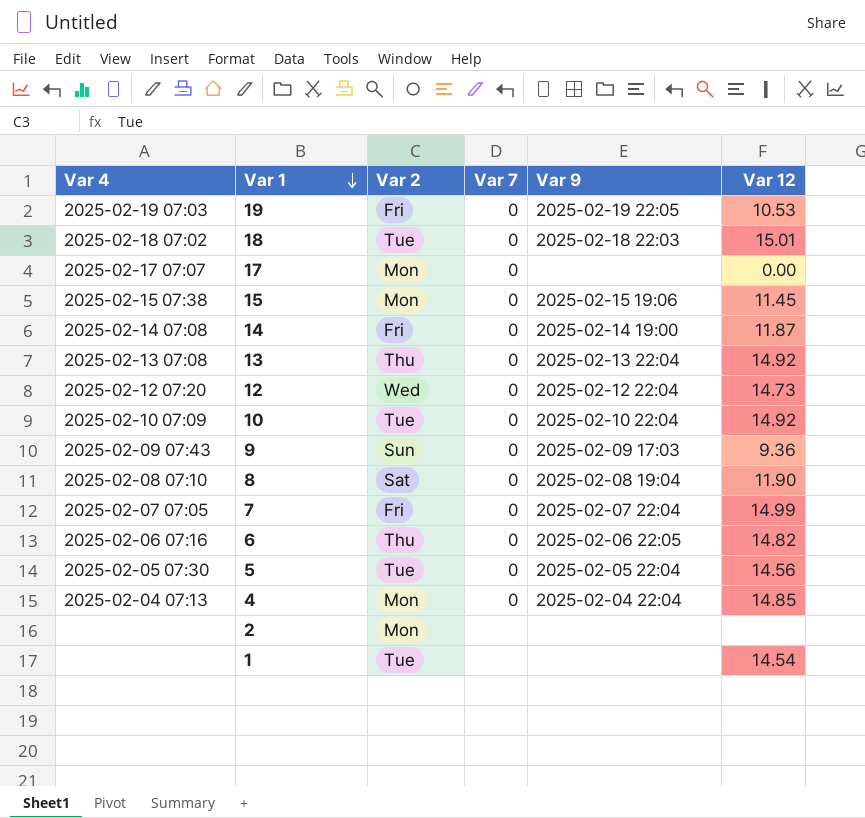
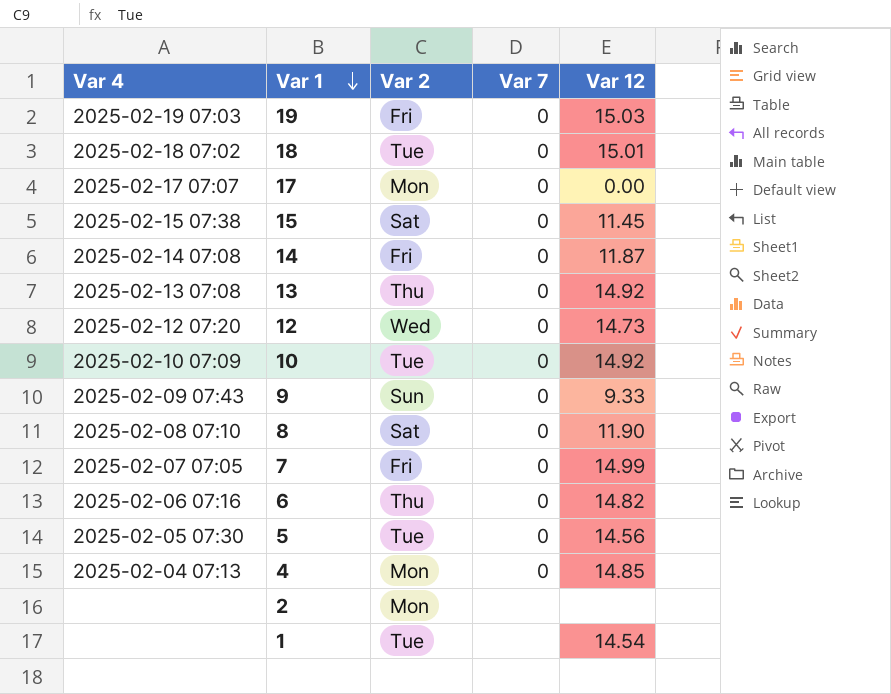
column Var 9 | position: 5 -> none
19 | Var 12: 10.53 -> 15.03
15 | Var 2: Mon -> Sat
9 | Var 12: 9.36 -> 9.33

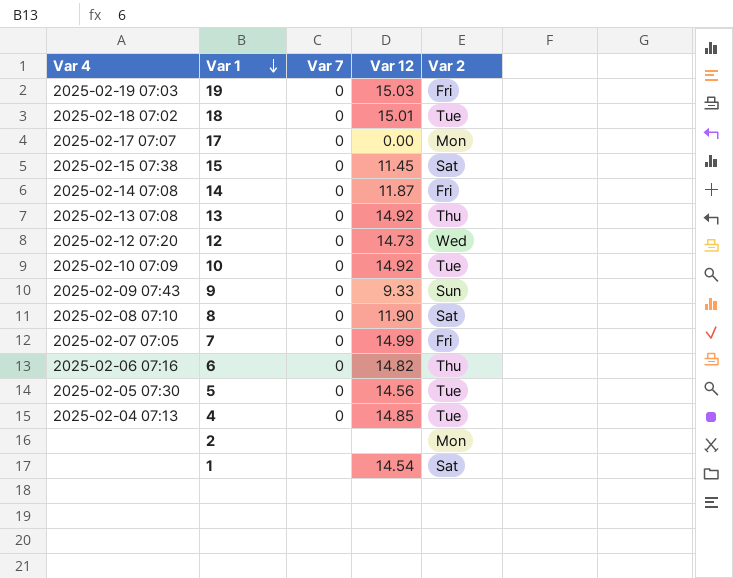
column Var 2 | position: 3 -> 5
4 | Var 2: Mon -> Tue
1 | Var 2: Tue -> Sat

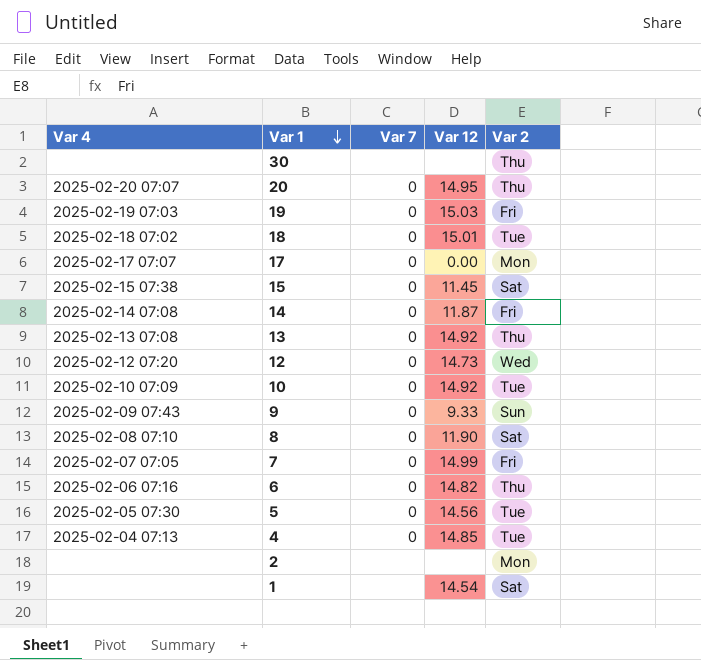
row 30: none -> none | none | none | Thu
row 20: none -> 2025-02-20 07:07 | 0 | 14.95 | Thu

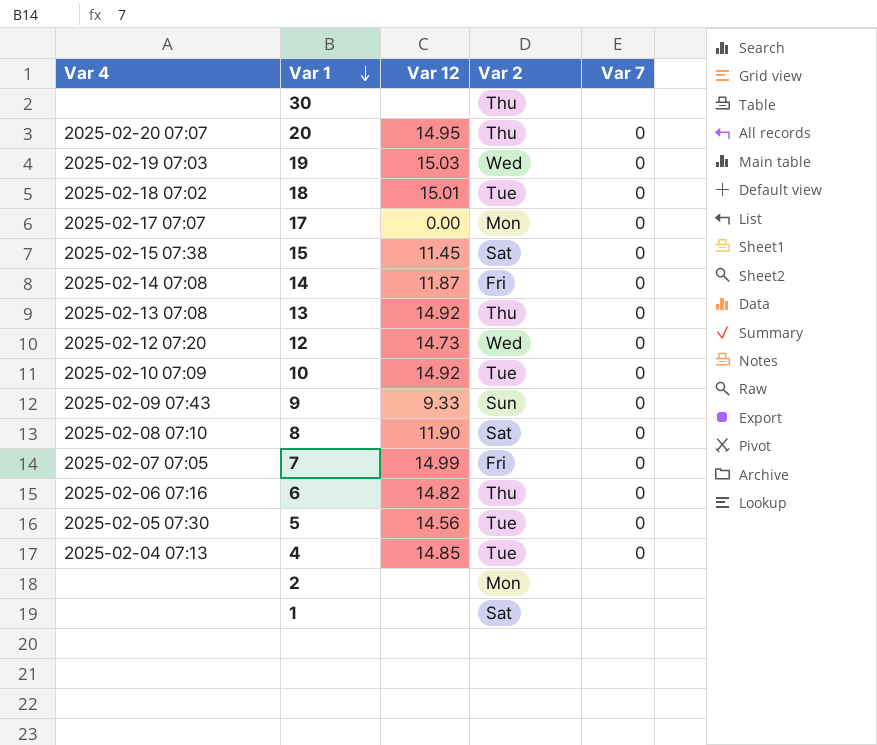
column Var 7 | position: 3 -> 5
19 | Var 2: Fri -> Wed
1 | Var 12: 14.54 -> none

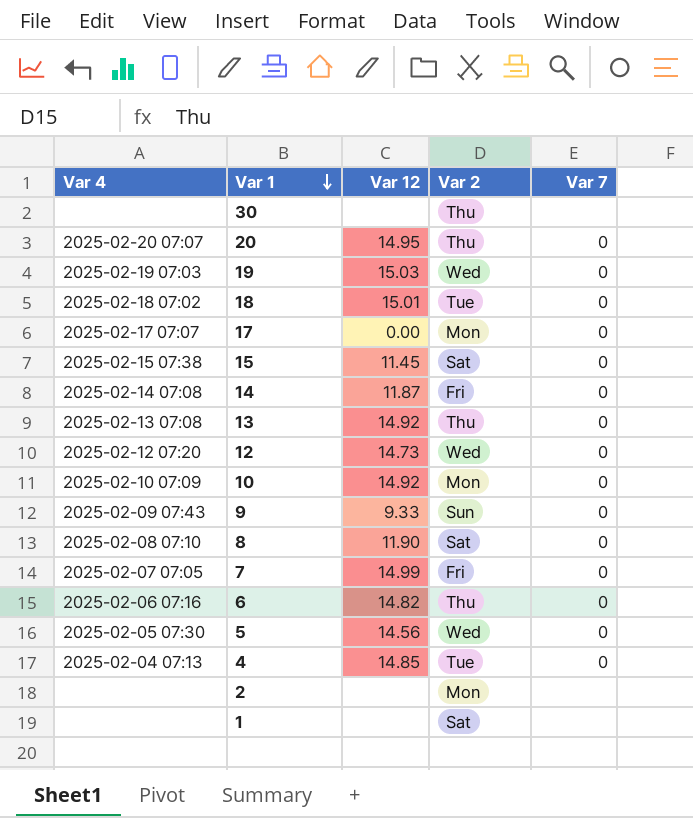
10 | Var 2: Tue -> Mon
5 | Var 2: Tue -> Wed

